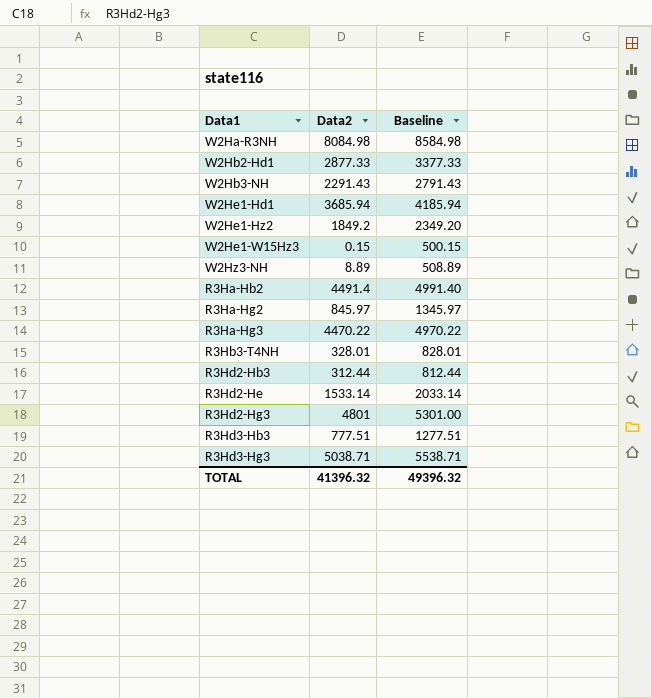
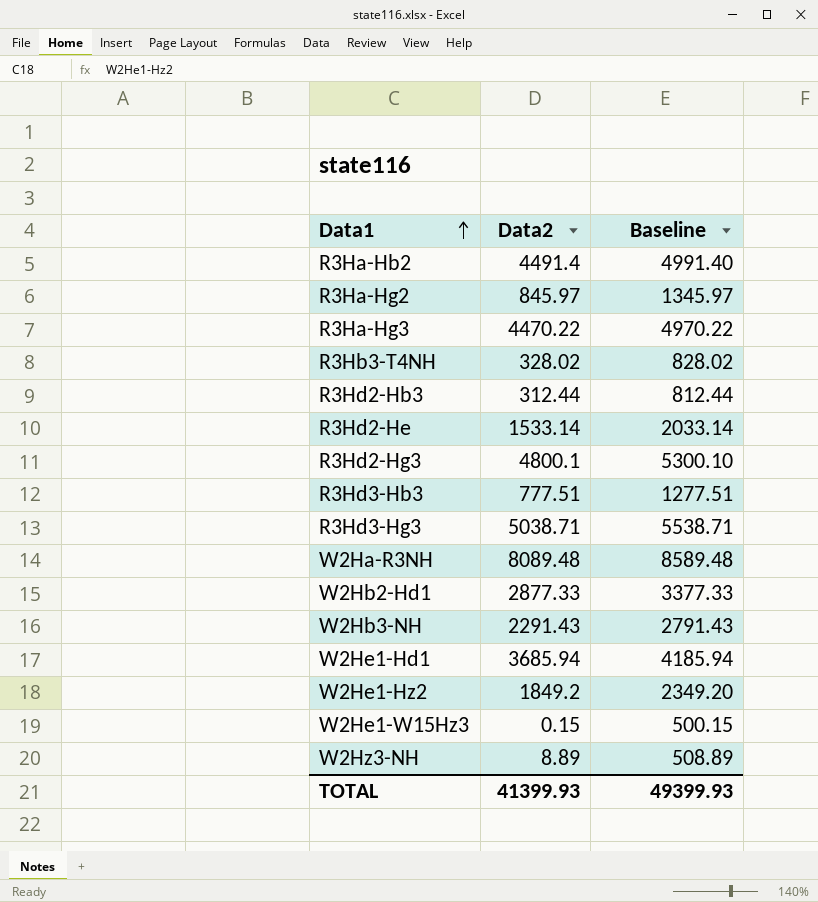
row order: none -> Data1 ascending
R3Hb3-T4NH | Data2: 328.01 -> 328.02
R3Hb3-T4NH | Baseline: 828.01 -> 828.02
R3Hd2-Hg3 | Data2: 4801 -> 4800.1
R3Hd2-Hg3 | Baseline: 5301.00 -> 5300.10
W2Ha-R3NH | Data2: 8084.98 -> 8089.48
W2Ha-R3NH | Baseline: 8584.98 -> 8589.48
TOTAL | Data2: 41396.32 -> 41399.93
TOTAL | Baseline: 49396.32 -> 49399.93

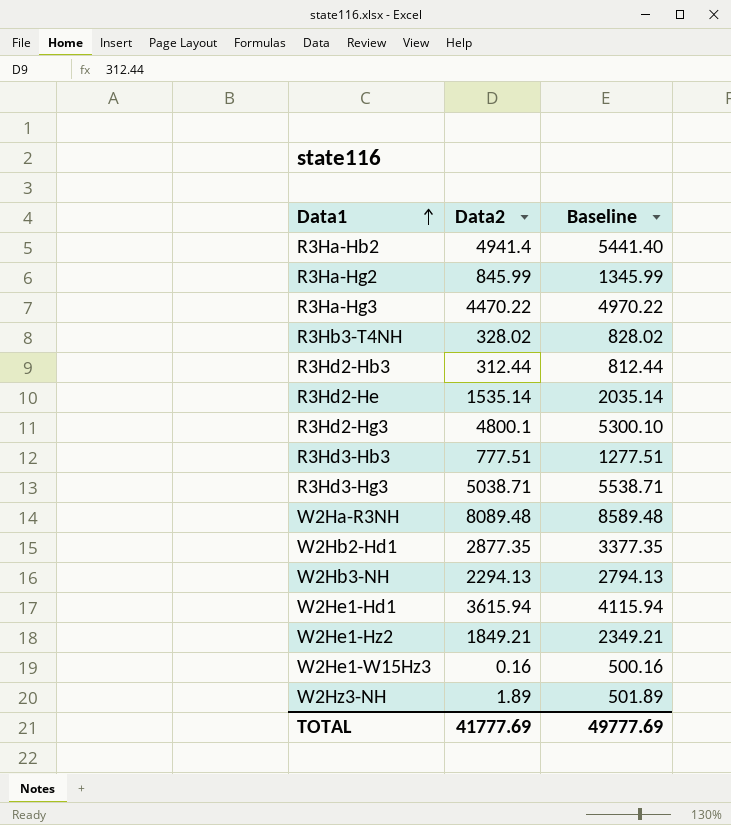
R3Ha-Hb2 | Data2: 4491.4 -> 4941.4
R3Ha-Hb2 | Baseline: 4991.40 -> 5441.40
R3Ha-Hg2 | Data2: 845.97 -> 845.99
R3Ha-Hg2 | Baseline: 1345.97 -> 1345.99
R3Hd2-He | Data2: 1533.14 -> 1535.14
R3Hd2-He | Baseline: 2033.14 -> 2035.14
W2Hb2-Hd1 | Data2: 2877.33 -> 2877.35
W2Hb2-Hd1 | Baseline: 3377.33 -> 3377.35
W2Hb3-NH | Data2: 2291.43 -> 2294.13
W2Hb3-NH | Baseline: 2791.43 -> 2794.13
W2He1-Hd1 | Data2: 3685.94 -> 3615.94
W2He1-Hd1 | Baseline: 4185.94 -> 4115.94
W2He1-Hz2 | Data2: 1849.2 -> 1849.21
W2He1-Hz2 | Baseline: 2349.20 -> 2349.21
W2He1-W15Hz3 | Data2: 0.15 -> 0.16
W2He1-W15Hz3 | Baseline: 500.15 -> 500.16
W2Hz3-NH | Data2: 8.89 -> 1.89
W2Hz3-NH | Baseline: 508.89 -> 501.89
TOTAL | Data2: 41399.93 -> 41777.69
TOTAL | Baseline: 49399.93 -> 49777.69

